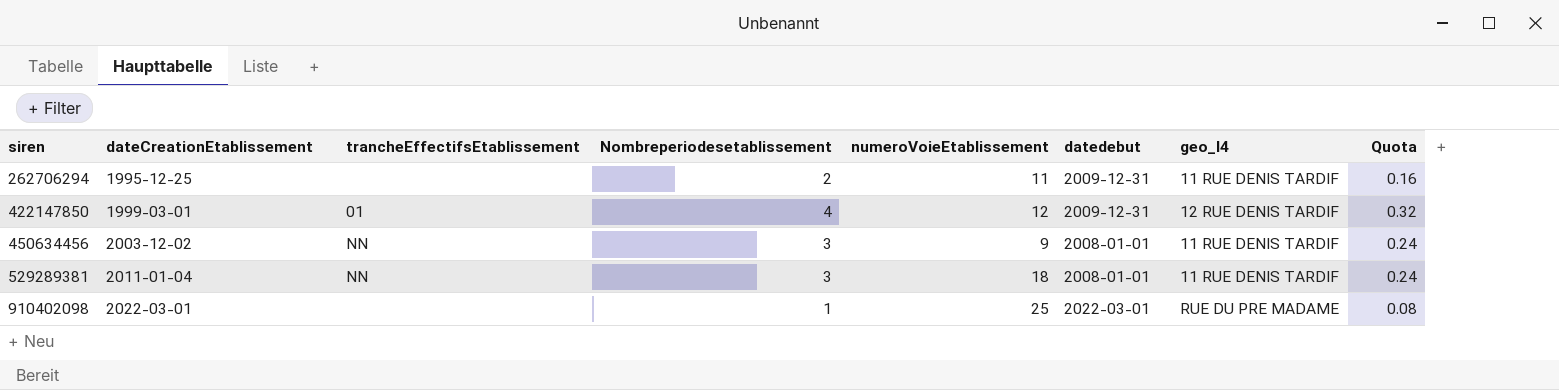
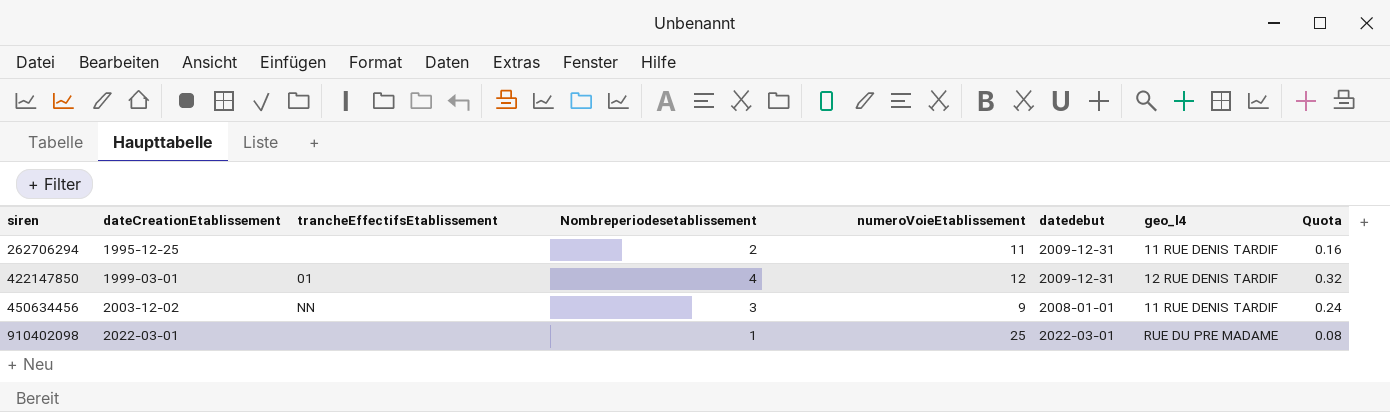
row 529289381: 2011-01-04 | NN | 3 | 18 | 2008-01-01 | 11 RUE DENIS TARDIF | 0.24 -> none

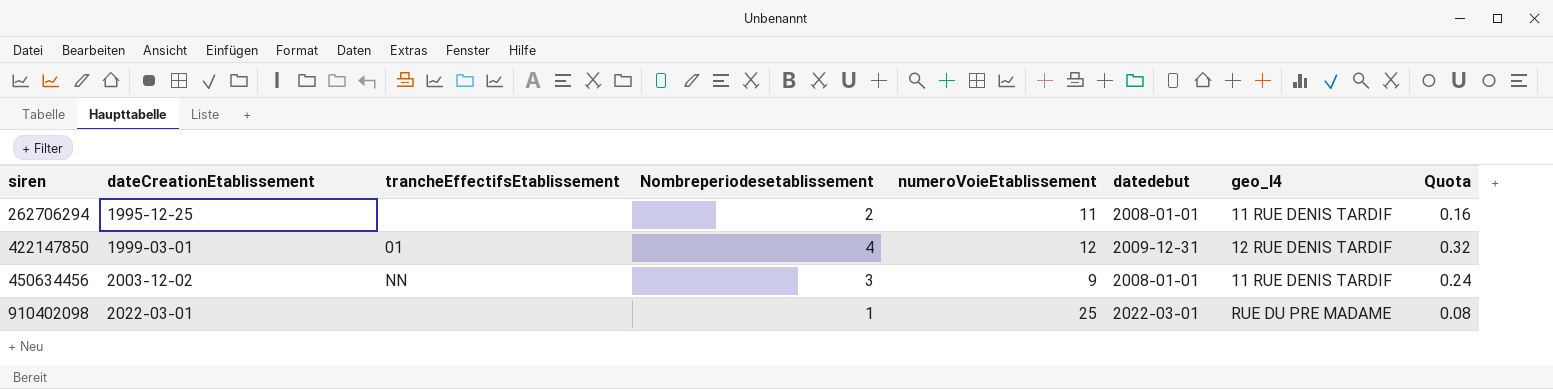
262706294 | datedebut: 2009-12-31 -> 2008-01-01

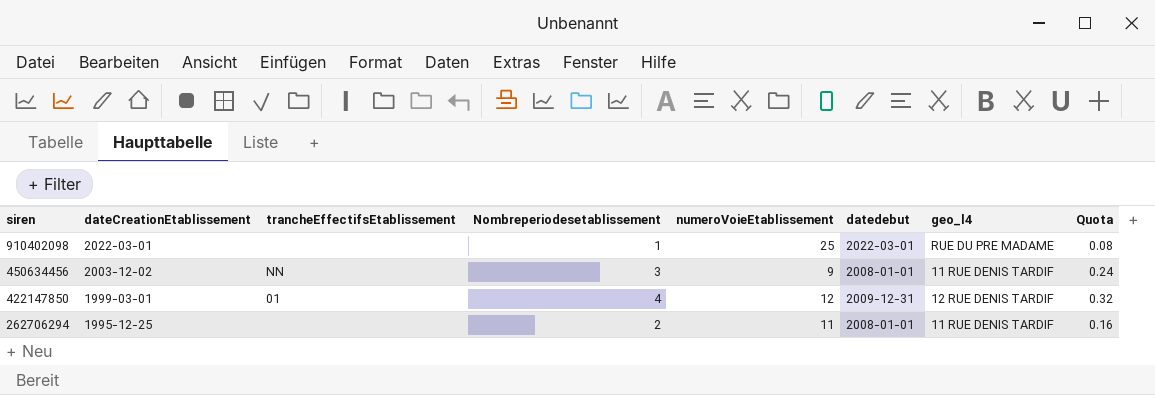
row order: siren ascending -> siren descending

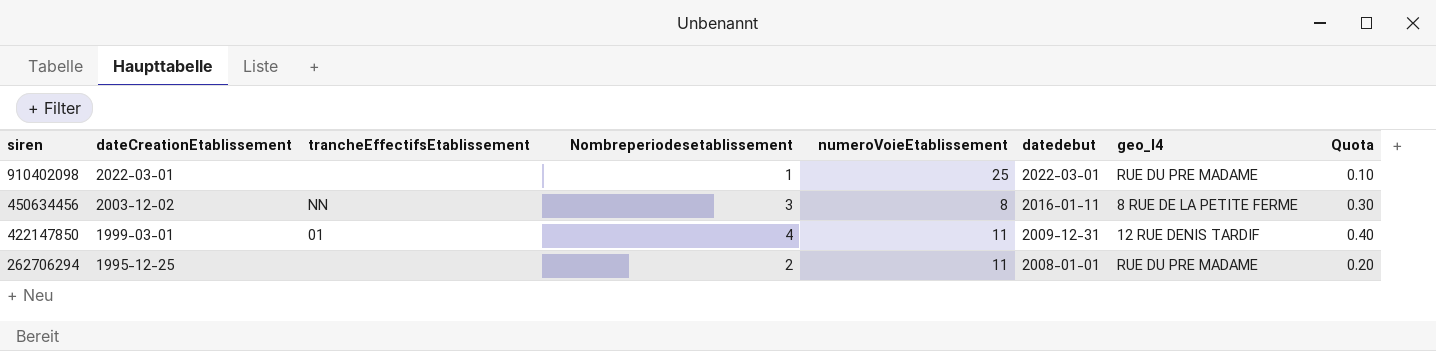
column Quota | formula: [Nombreperiodesetablissement] * 0.08 -> [Nombreperiodesetablissement] * 0.1
450634456 | numeroVoieEtablissement: 9 -> 8
450634456 | datedebut: 2008-01-01 -> 2016-01-11
450634456 | geo_l4: 11 RUE DENIS TARDIF -> 8 RUE DE LA PETITE FERME
422147850 | numeroVoieEtablissement: 12 -> 11
262706294 | geo_l4: 11 RUE DENIS TARDIF -> RUE DU PRE MADAME

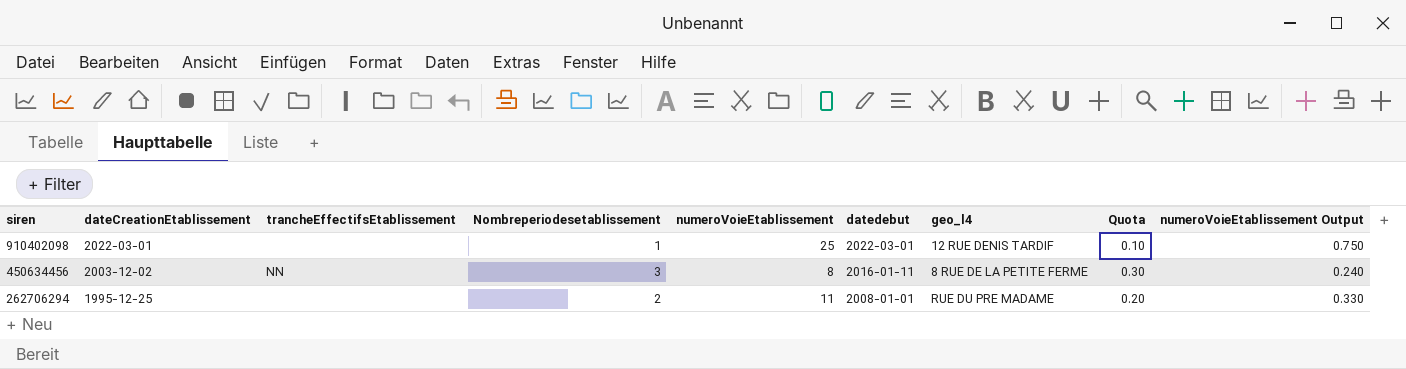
column numeroVoieEtablissement Output | formula: none -> [numeroVoieEtablissement] * 0.03
row 422147850: 1999-03-01 | 01 | 4 | 11 | 2009-12-31 | 12 RUE DENIS TARDIF | 0.40 -> none
910402098 | geo_l4: RUE DU PRE MADAME -> 12 RUE DENIS TARDIF

